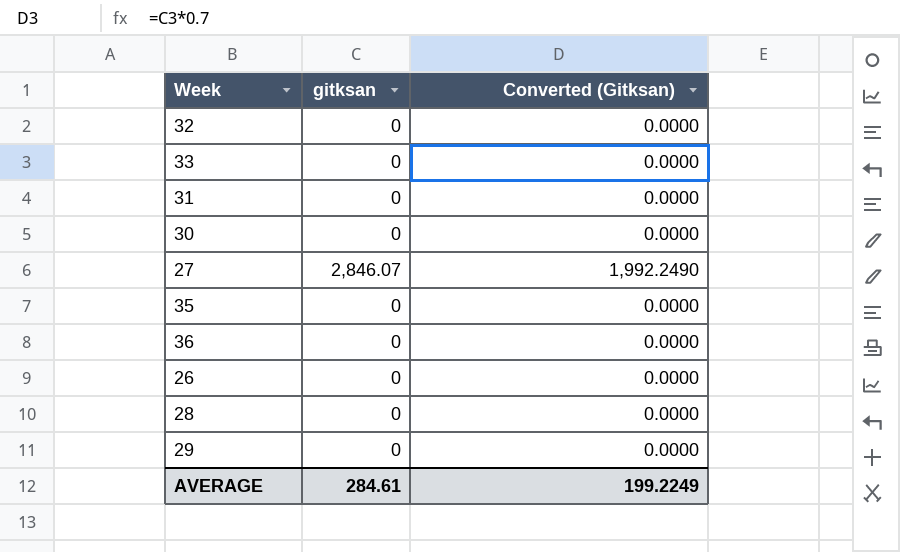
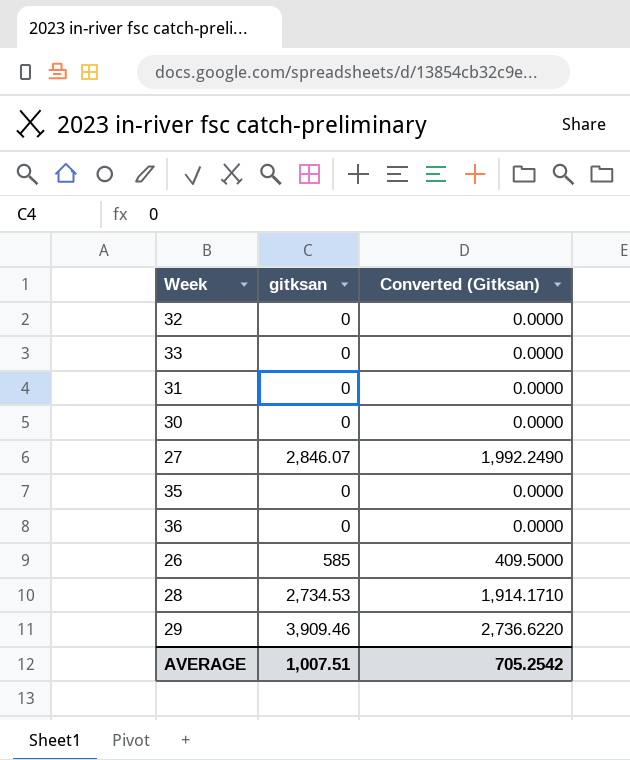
26 | gitksan: 0 -> 585
26 | Converted (Gitksan): 0.0000 -> 409.5000
28 | gitksan: 0 -> 2,734.53
28 | Converted (Gitksan): 0.0000 -> 1,914.1710
29 | gitksan: 0 -> 3,909.46
29 | Converted (Gitksan): 0.0000 -> 2,736.6220
AVERAGE | gitksan: 284.61 -> 1,007.51
AVERAGE | Converted (Gitksan): 199.2249 -> 705.2542

